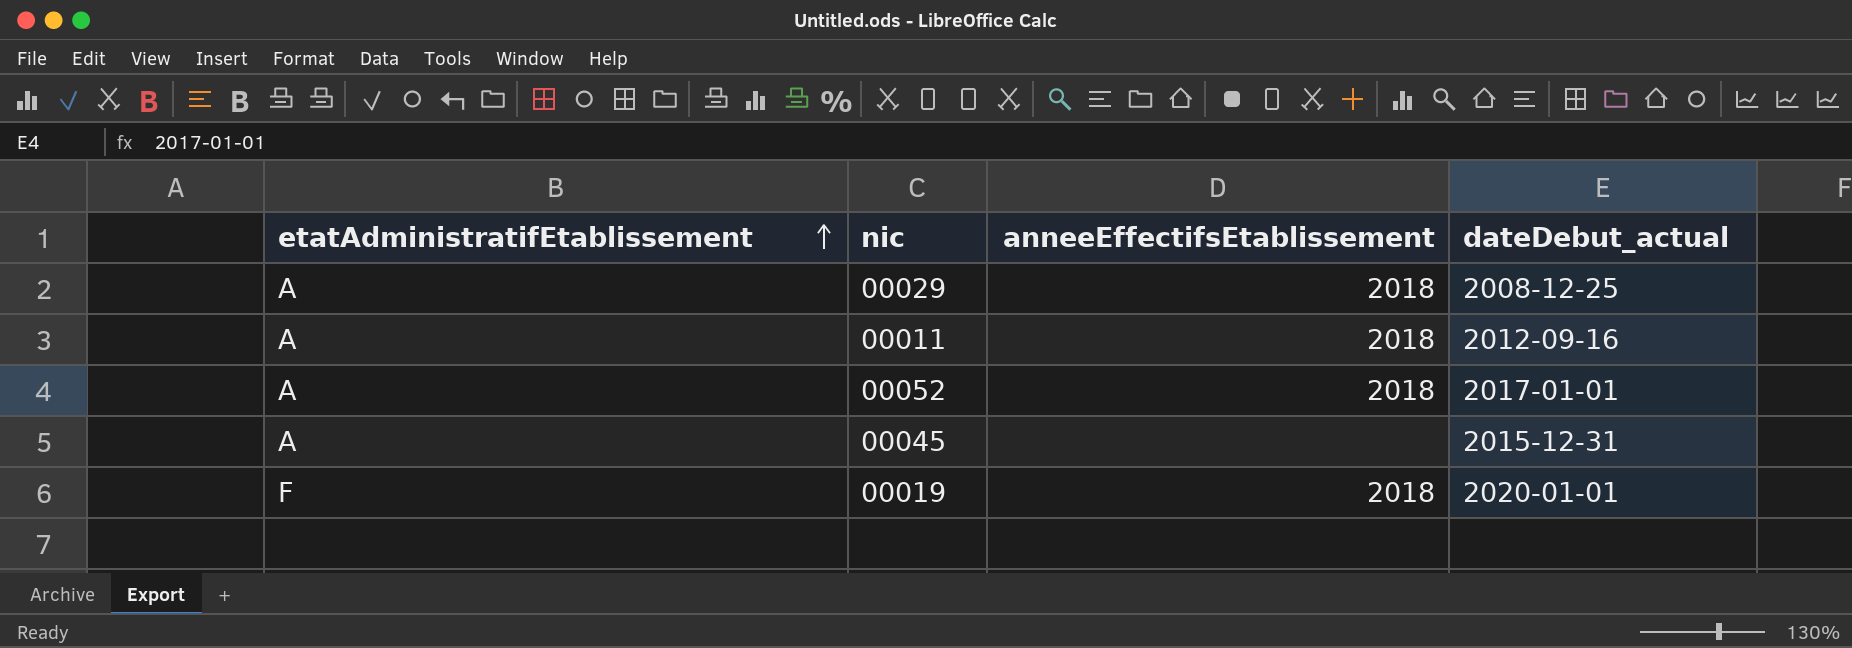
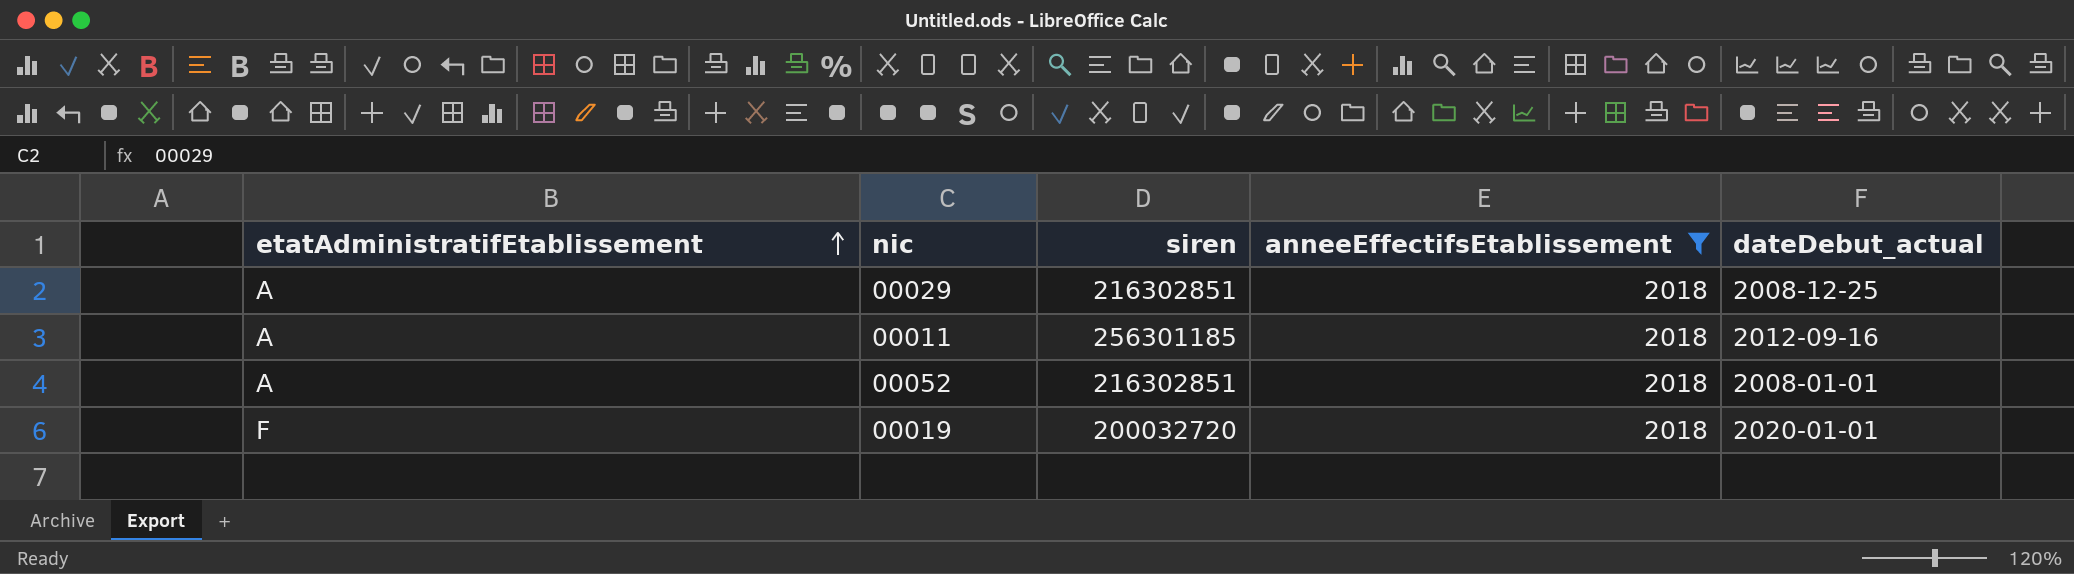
filter: none -> anneeEffectifsEtablissement = 2018
column siren | position: none -> 3
00052 | dateDebut_actual: 2017-01-01 -> 2008-01-01

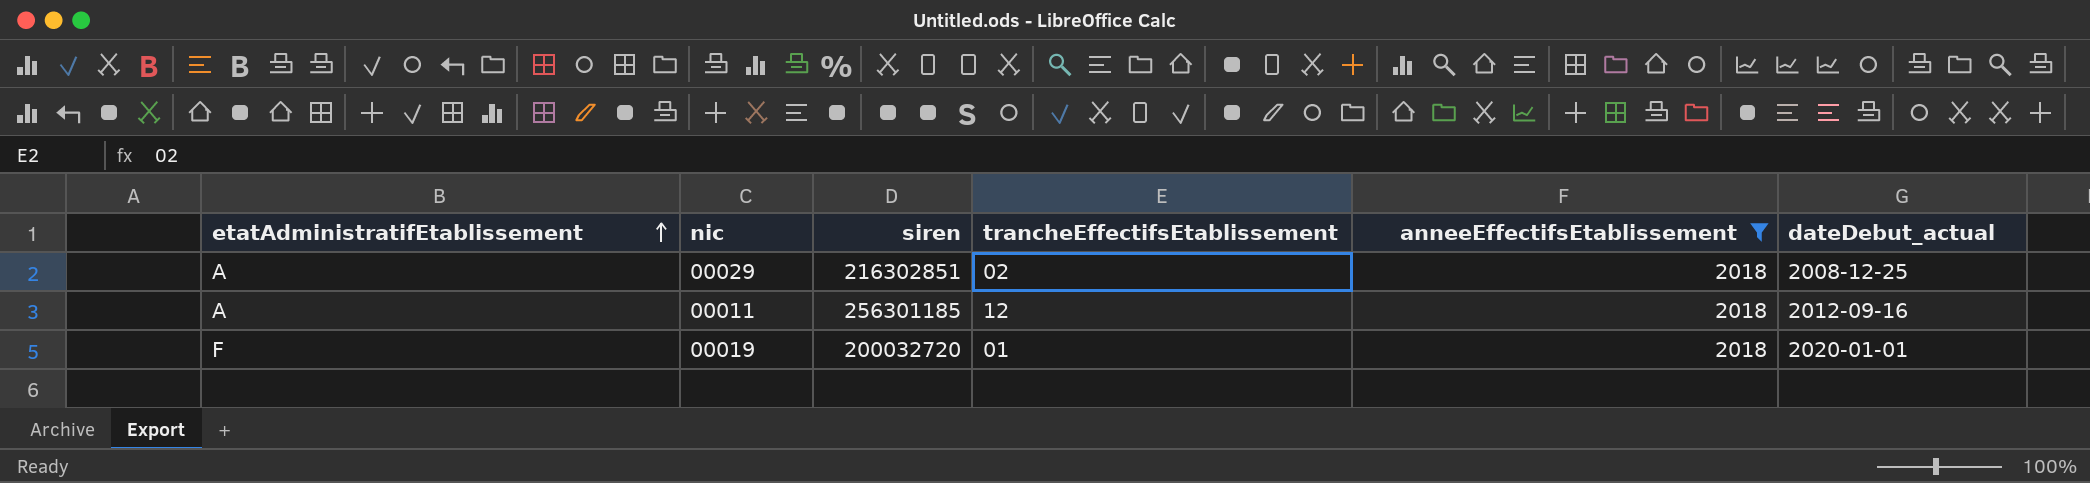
column trancheEffectifsEtablissement | position: none -> 4
row 00052: A | 216302851 | 2018 | 2008-01-01 -> none

